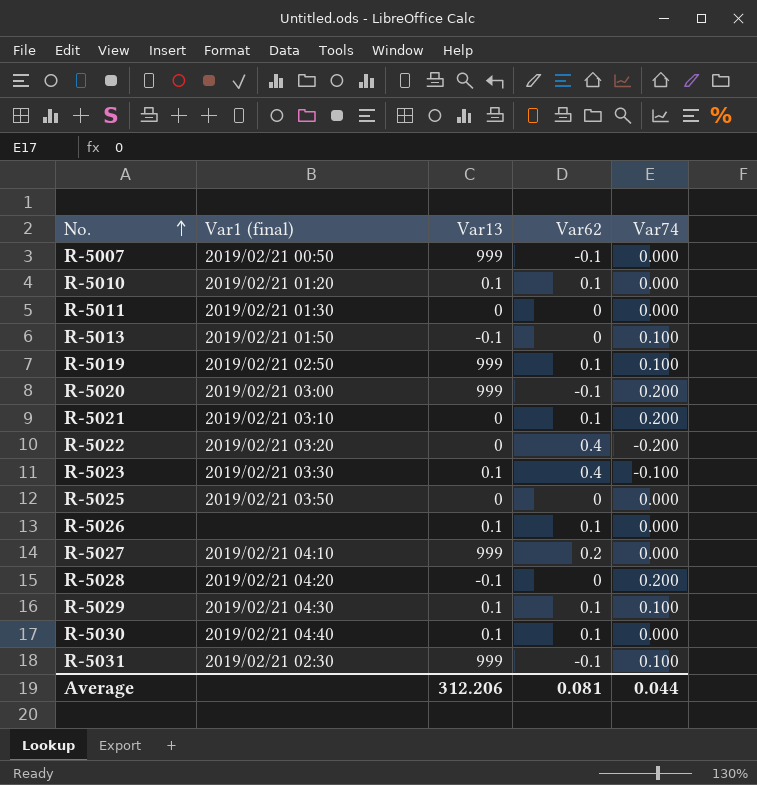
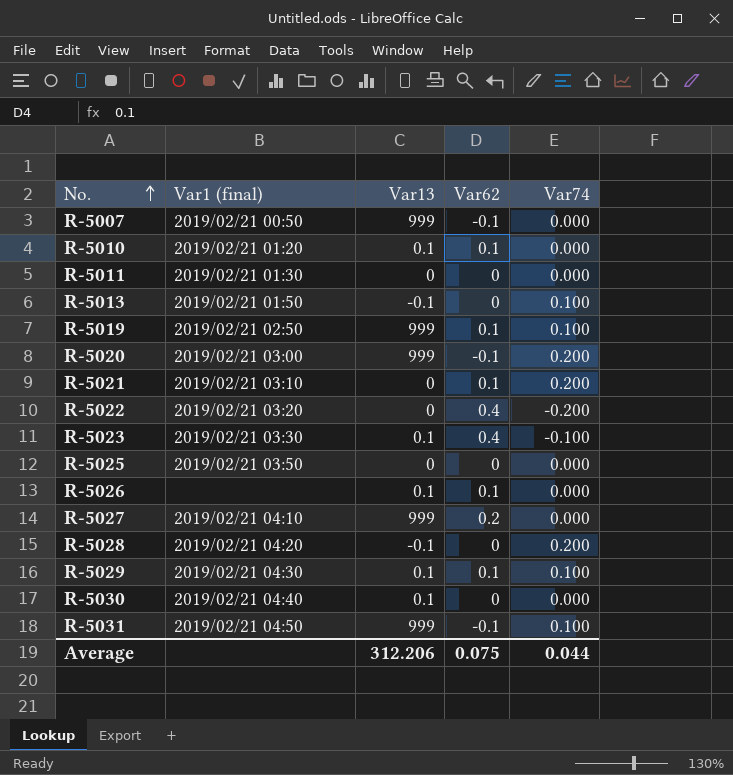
R-5030 | Var62: 0.1 -> 0
R-5031 | Var1 (final): 2019/02/21 02:30 -> 2019/02/21 04:50
Average | Var62: 0.081 -> 0.075

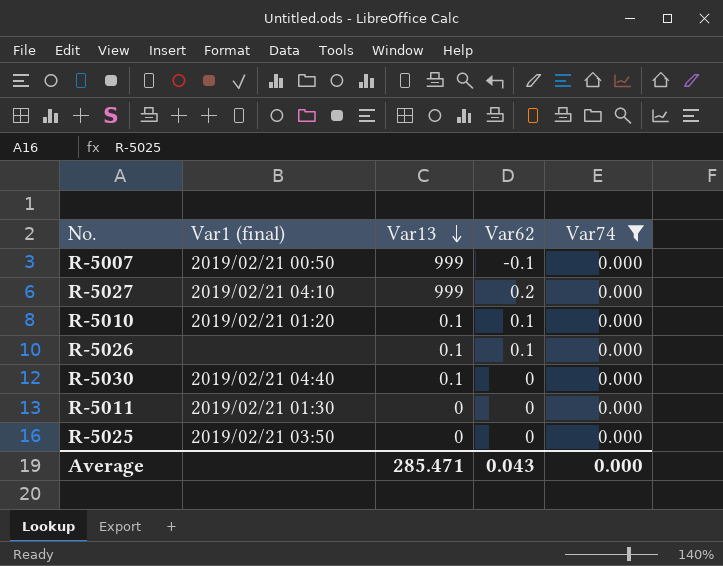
filter: none -> Var74 = 0.000
row order: No. ascending -> Var13 descending
Average | Var13: 312.206 -> 285.471
Average | Var62: 0.075 -> 0.043
Average | Var74: 0.044 -> 0.000

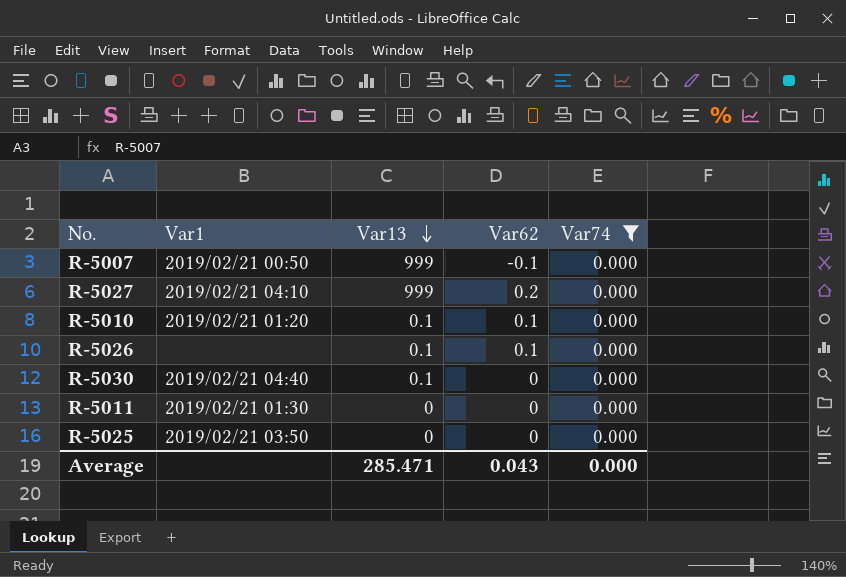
column name: Var1 (final) -> Var1

